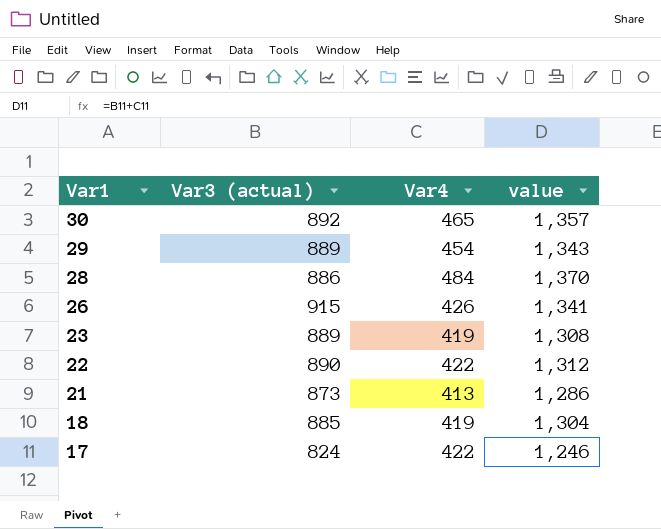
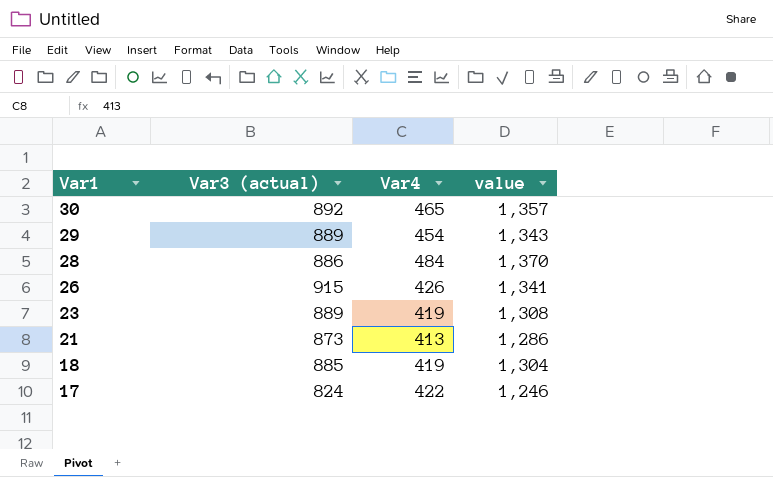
row 22: 890 | 422 | 1,312 -> none

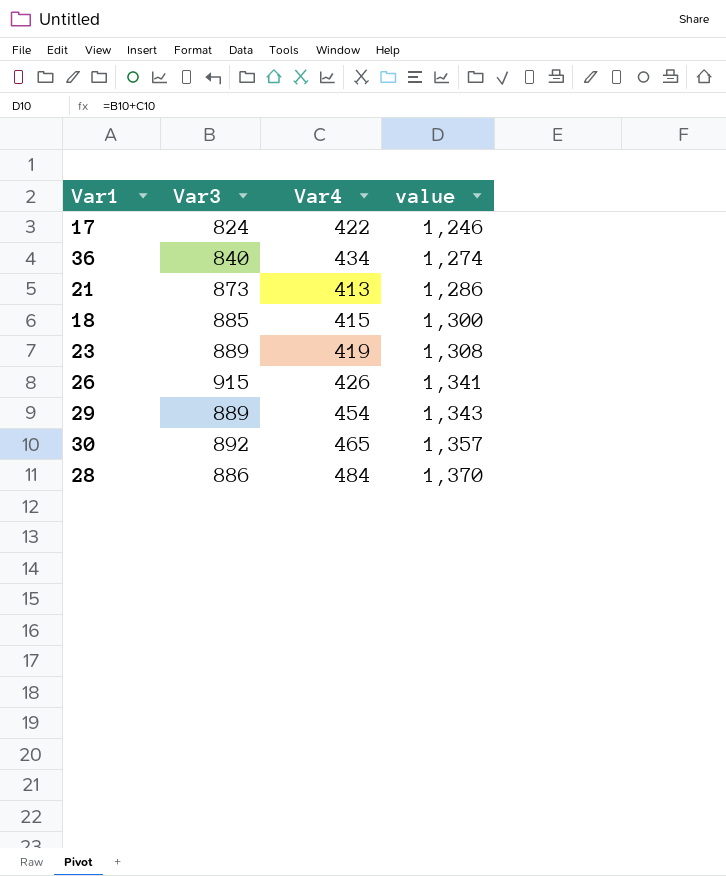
row order: Var1 descending -> value ascending
column name: Var3 (actual) -> Var3
row 36: none -> 840 | 434 | 1,274
18 | Var4: 419 -> 415
18 | value: 1,304 -> 1,300

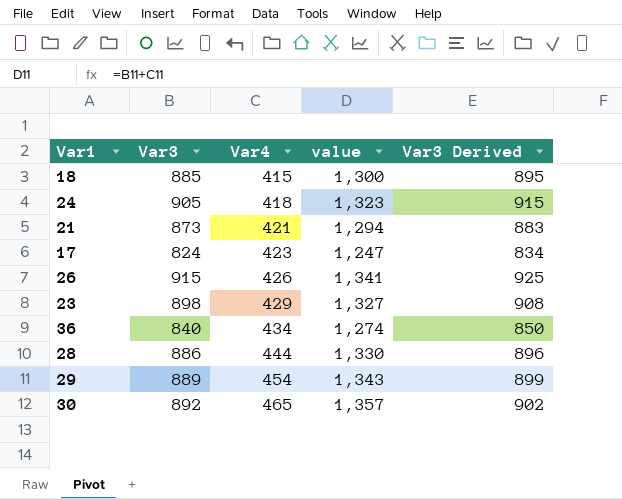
row order: value ascending -> Var4 ascending
column Var3 Derived | formula: none -> [Var3] + 10
row 24: none -> 905 | 418 | 1,323 | 915
21 | Var4: 413 -> 421
21 | value: 1,286 -> 1,294
17 | Var4: 422 -> 423
17 | value: 1,246 -> 1,247
23 | Var3: 889 -> 898
23 | Var4: 419 -> 429
23 | value: 1,308 -> 1,327
28 | Var4: 484 -> 444
28 | value: 1,370 -> 1,330

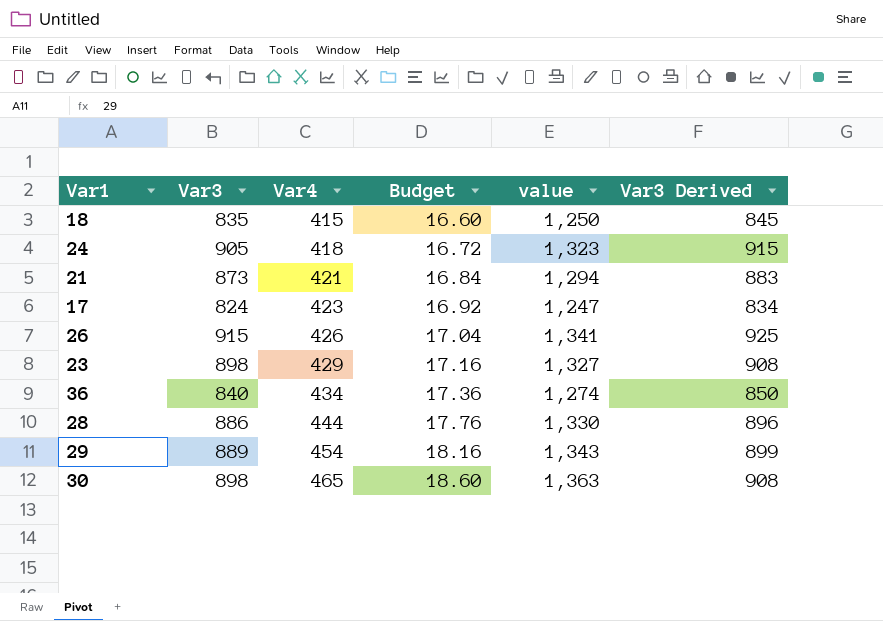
column Budget | formula: none -> [Var4] * 0.04
18 | Var3: 885 -> 835
18 | value: 1,300 -> 1,250
18 | Var3 Derived: 895 -> 845
30 | Var3: 892 -> 898
30 | value: 1,357 -> 1,363
30 | Var3 Derived: 902 -> 908

